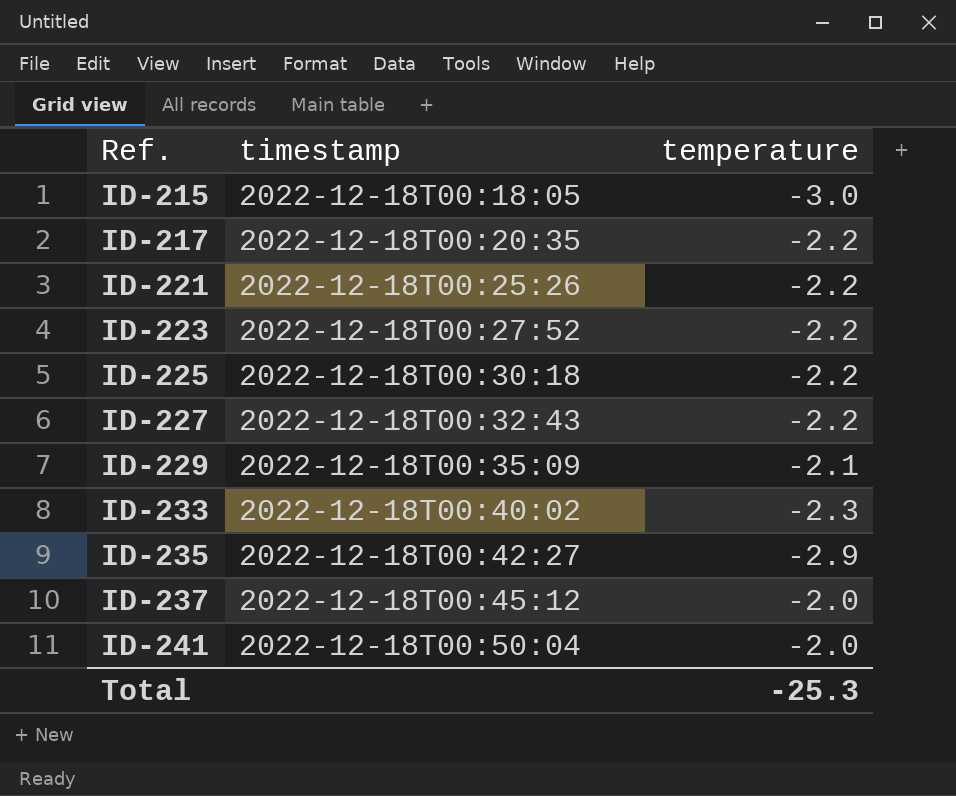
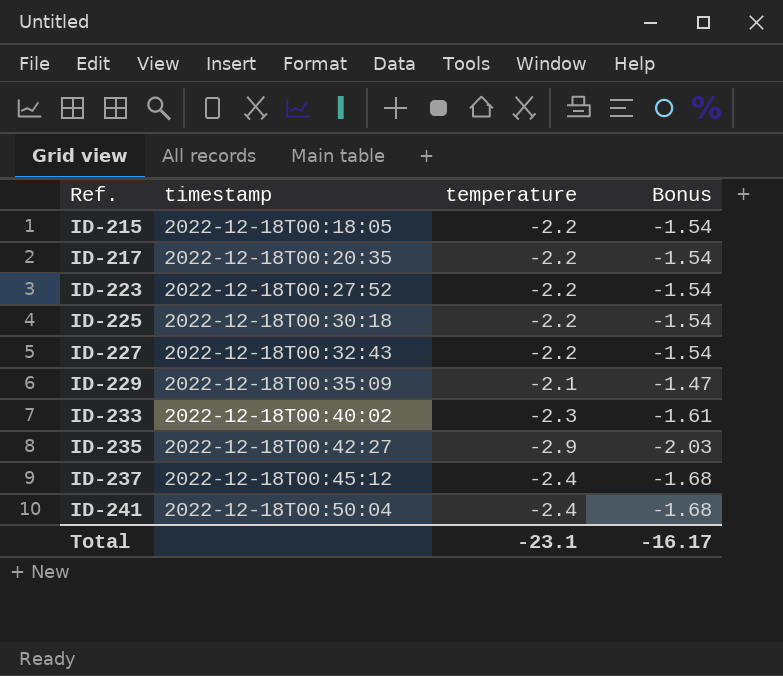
column Bonus | formula: none -> [temperature] * 0.7
row ID-221: 2022-12-18T00:25:26 | -2.2 -> none
ID-215 | temperature: -3.0 -> -2.2
ID-237 | temperature: -2.0 -> -2.4
ID-241 | temperature: -2.0 -> -2.4
Total | temperature: -25.3 -> -23.1

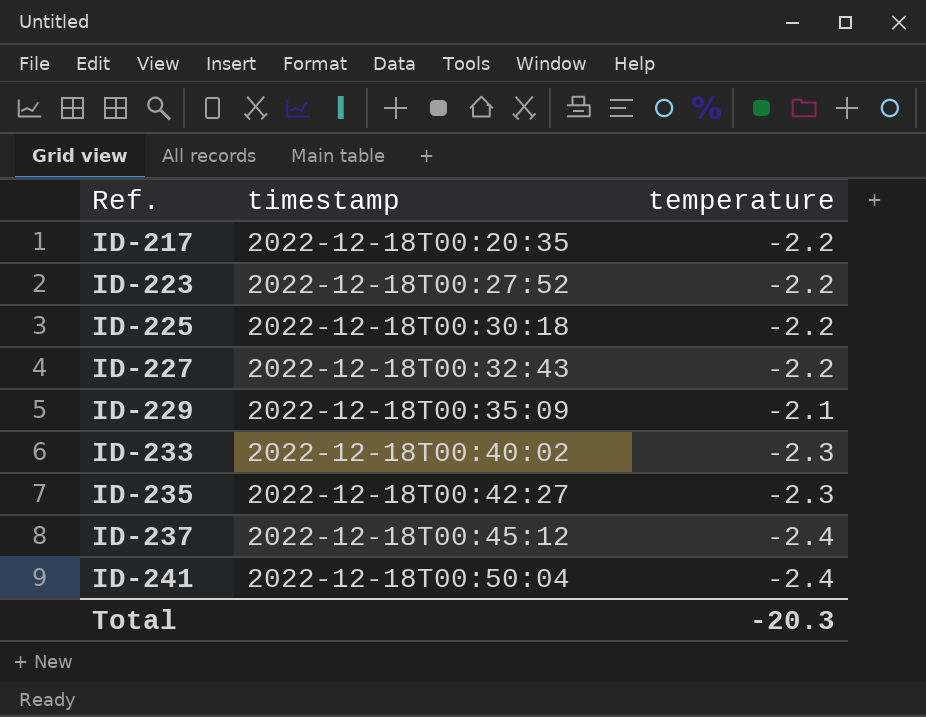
column Bonus | formula: [temperature] * 0.7 -> none
row ID-215: 2022-12-18T00:18:05 | -2.2 | -1.54 -> none
ID-235 | temperature: -2.9 -> -2.3
Total | temperature: -23.1 -> -20.3

